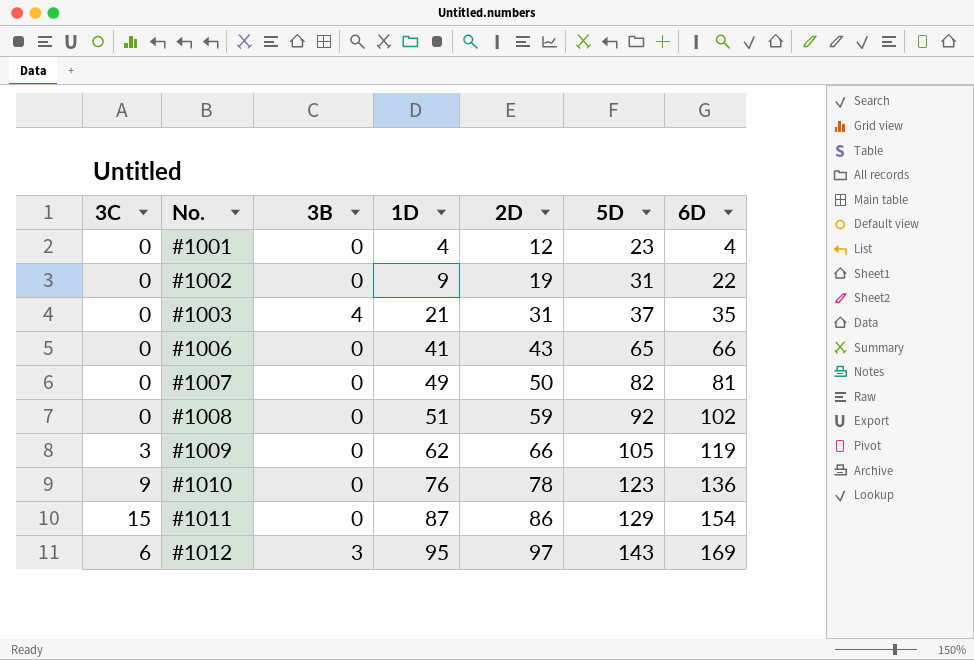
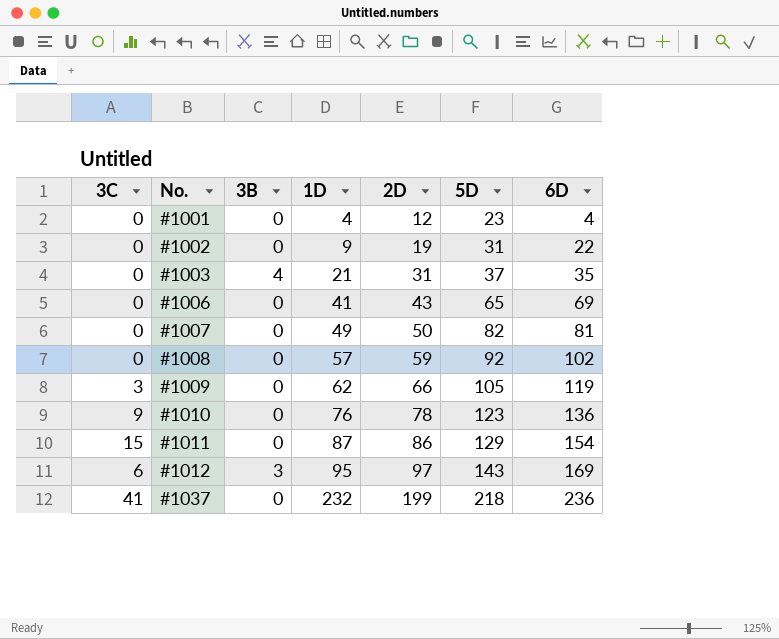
#1006 | 6D: 66 -> 69
#1008 | 1D: 51 -> 57
row #1037: none -> 41 | 0 | 232 | 199 | 218 | 236

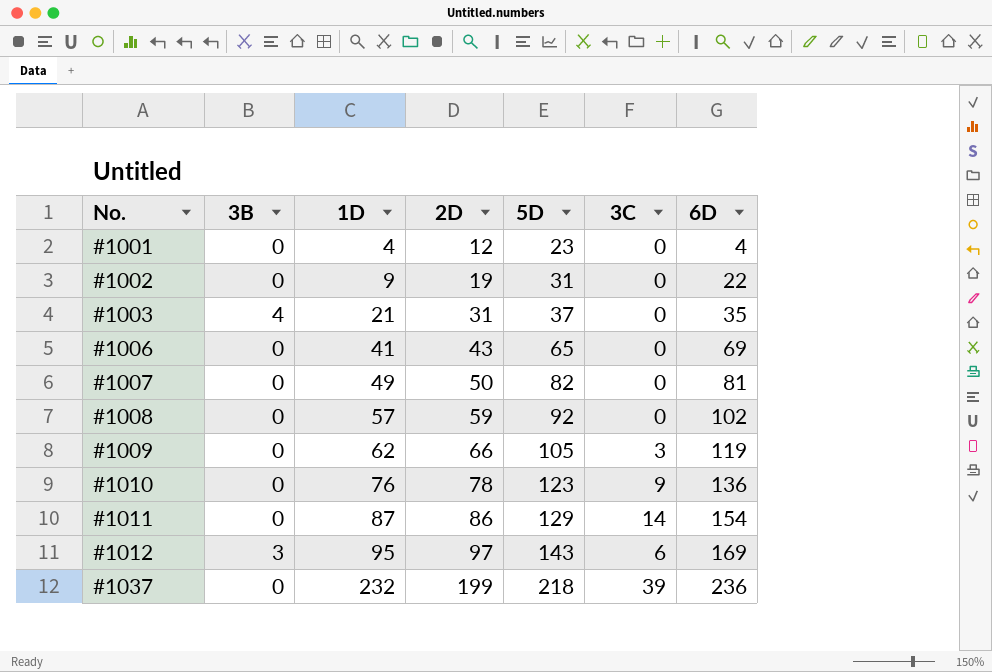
column 3C | position: 1 -> 6
#1011 | 3C: 15 -> 14
#1037 | 3C: 41 -> 39

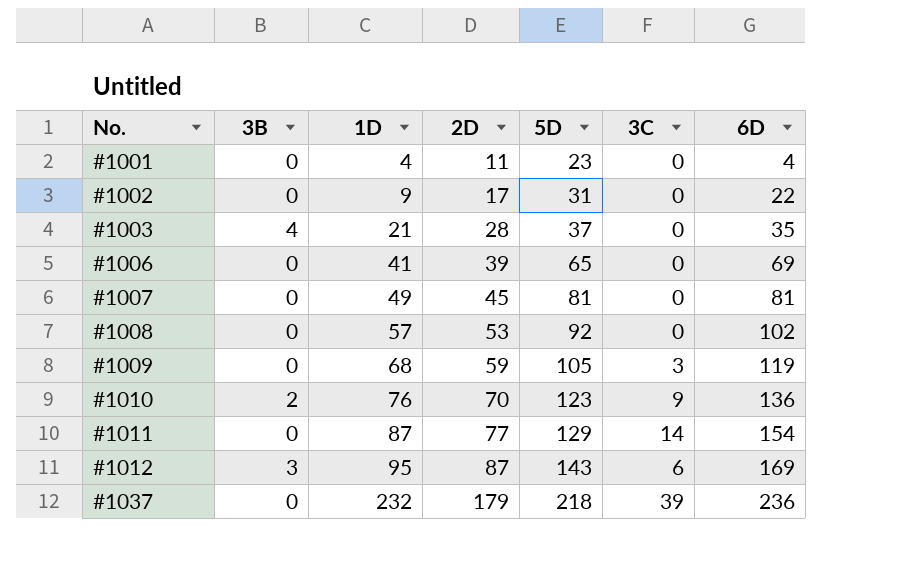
#1001 | 2D: 12 -> 11
#1002 | 2D: 19 -> 17
#1003 | 2D: 31 -> 28
#1006 | 2D: 43 -> 39
#1007 | 2D: 50 -> 45
#1007 | 5D: 82 -> 81
#1008 | 2D: 59 -> 53
#1009 | 1D: 62 -> 68
#1009 | 2D: 66 -> 59
#1010 | 3B: 0 -> 2
#1010 | 2D: 78 -> 70
#1011 | 2D: 86 -> 77
#1012 | 2D: 97 -> 87
#1037 | 2D: 199 -> 179

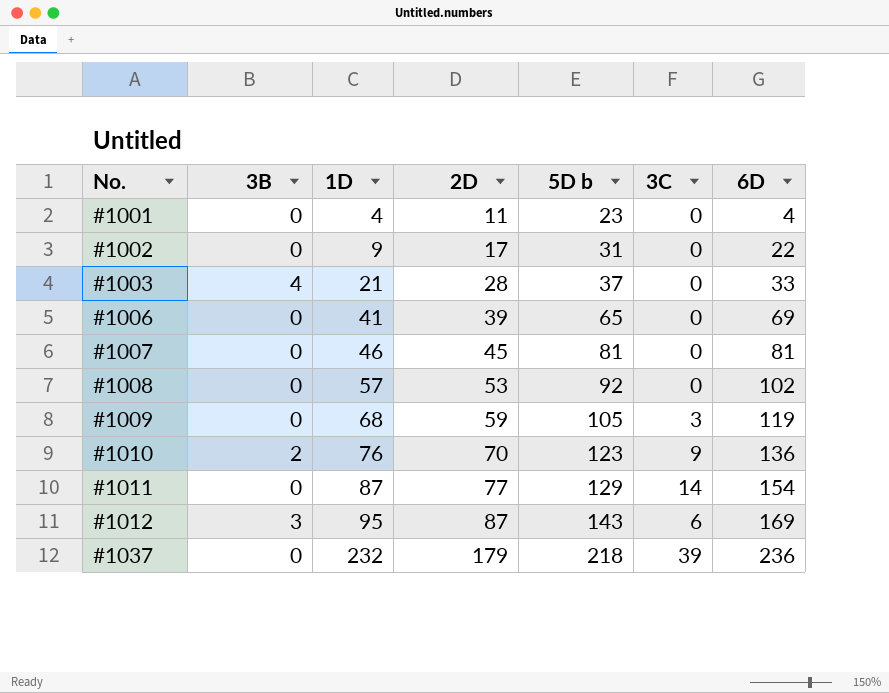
column name: 5D -> 5D b
#1003 | 6D: 35 -> 33
#1007 | 1D: 49 -> 46

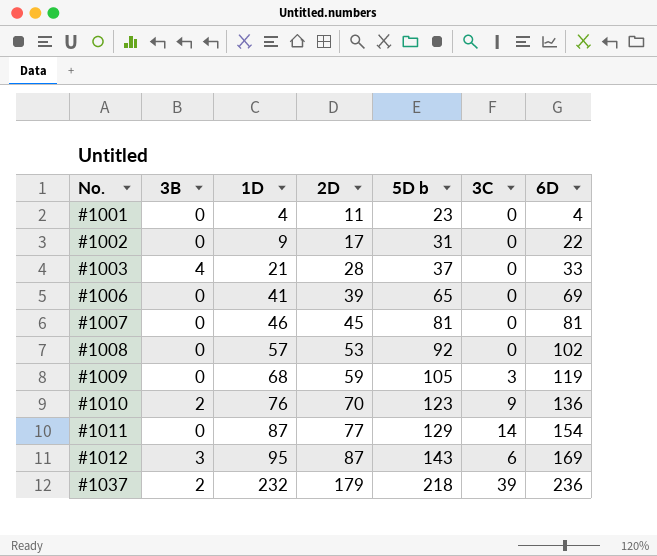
#1037 | 3B: 0 -> 2

